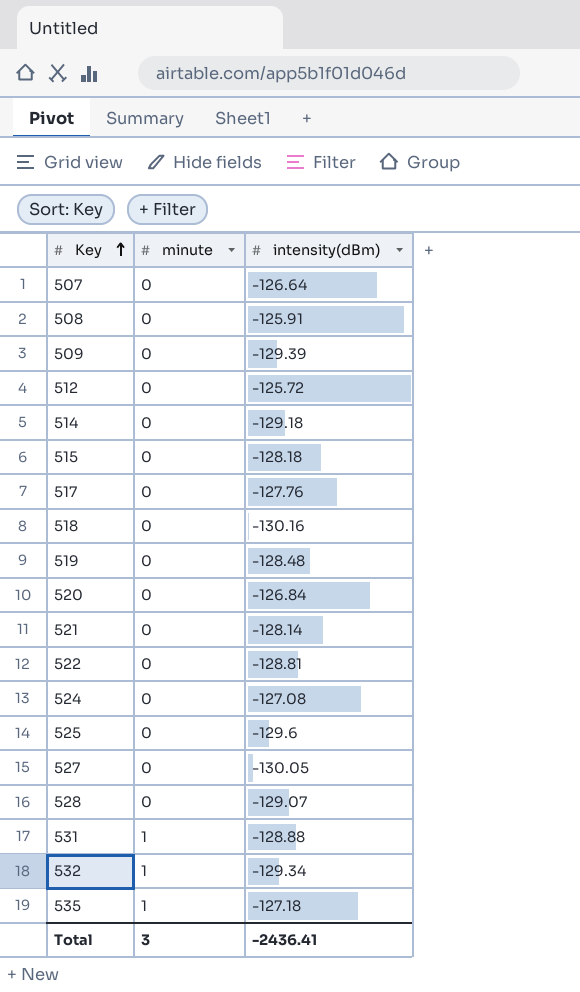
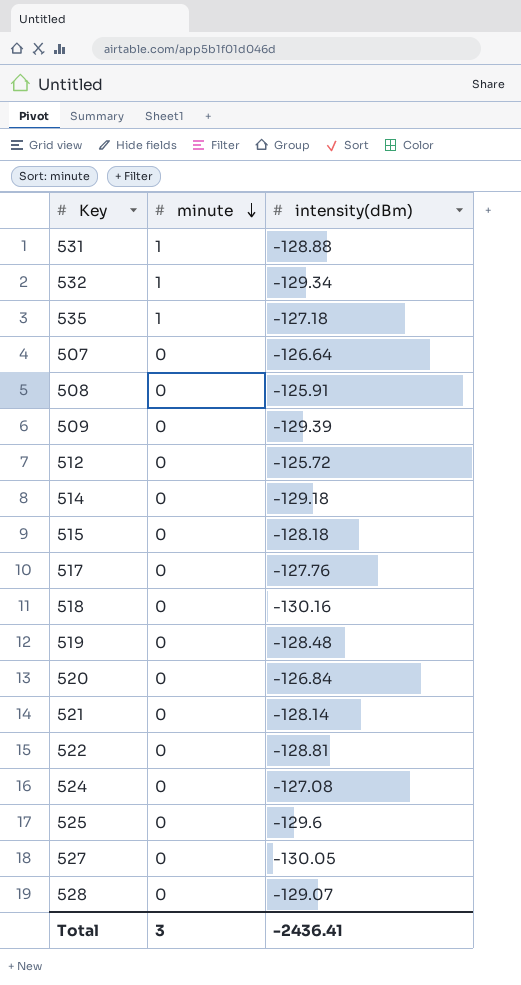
row order: Key ascending -> minute descending

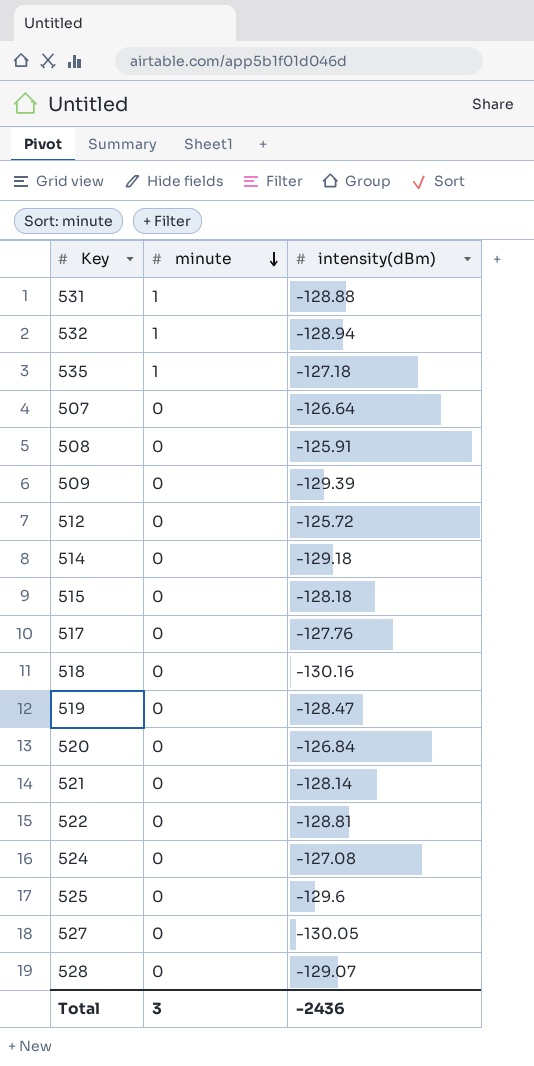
532 | intensity(dBm): -129.34 -> -128.94
519 | intensity(dBm): -128.48 -> -128.47
Total | intensity(dBm): -2436.41 -> -2436

